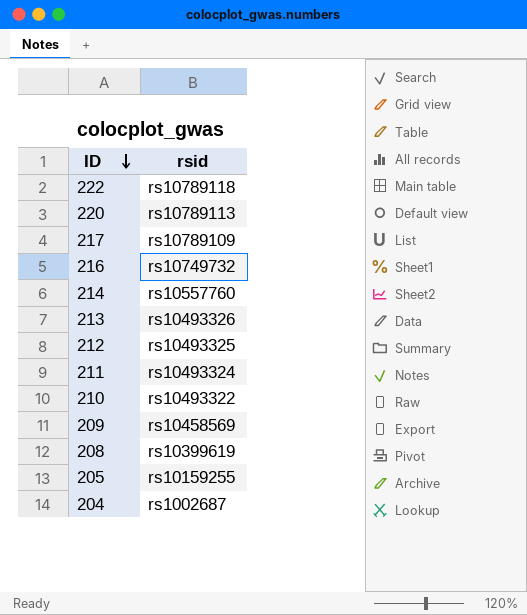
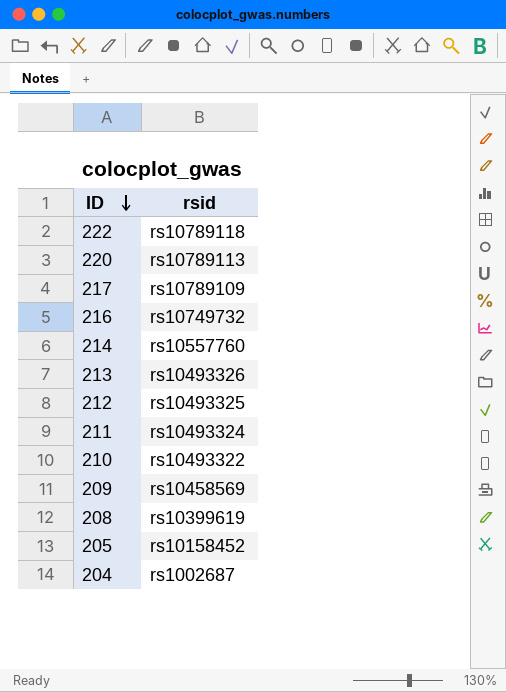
205 | rsid: rs10159255 -> rs10158452

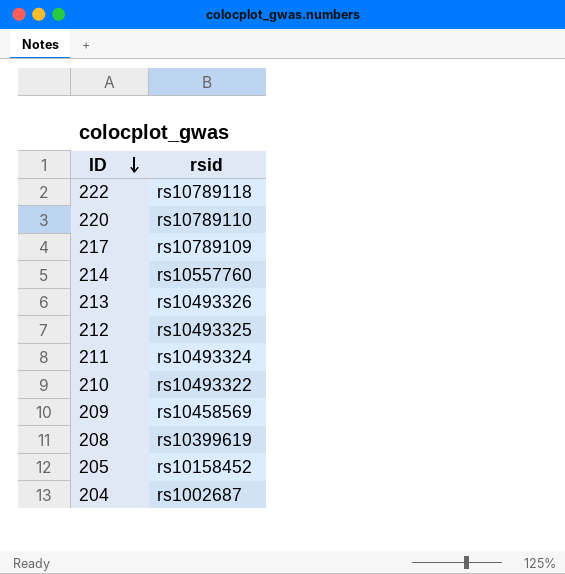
row 216: rs10749732 -> none
220 | rsid: rs10789113 -> rs10789110

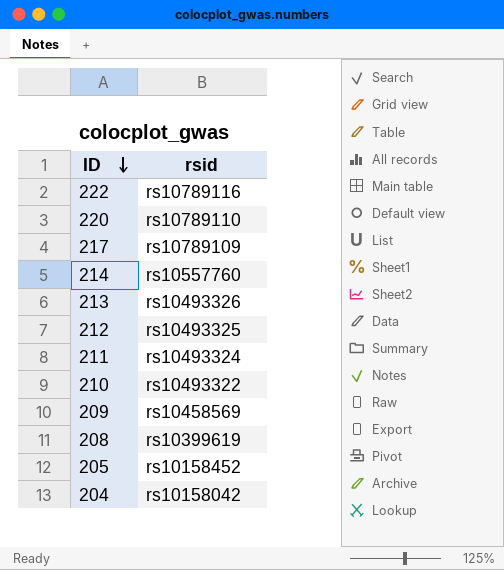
222 | rsid: rs10789118 -> rs10789116
204 | rsid: rs1002687 -> rs10158042

